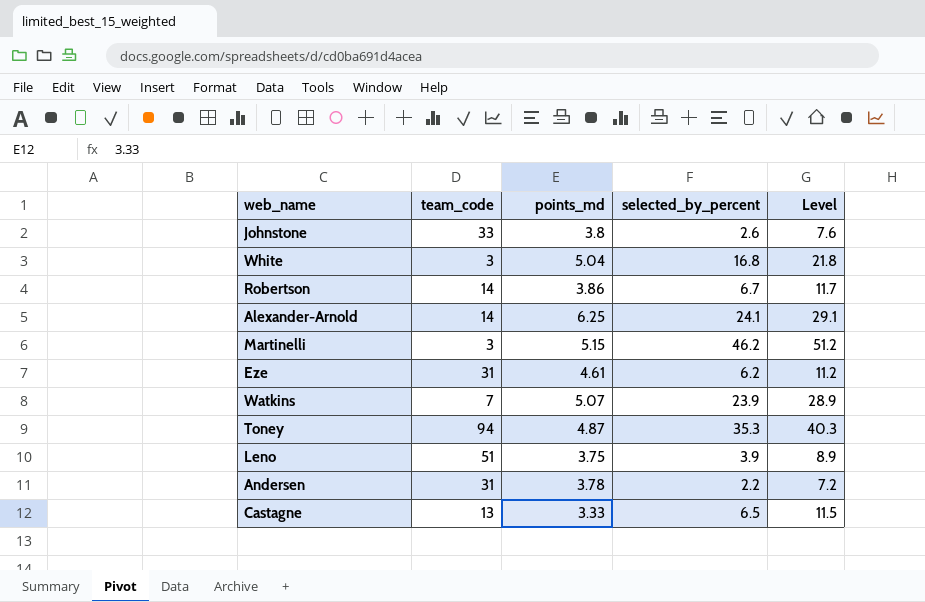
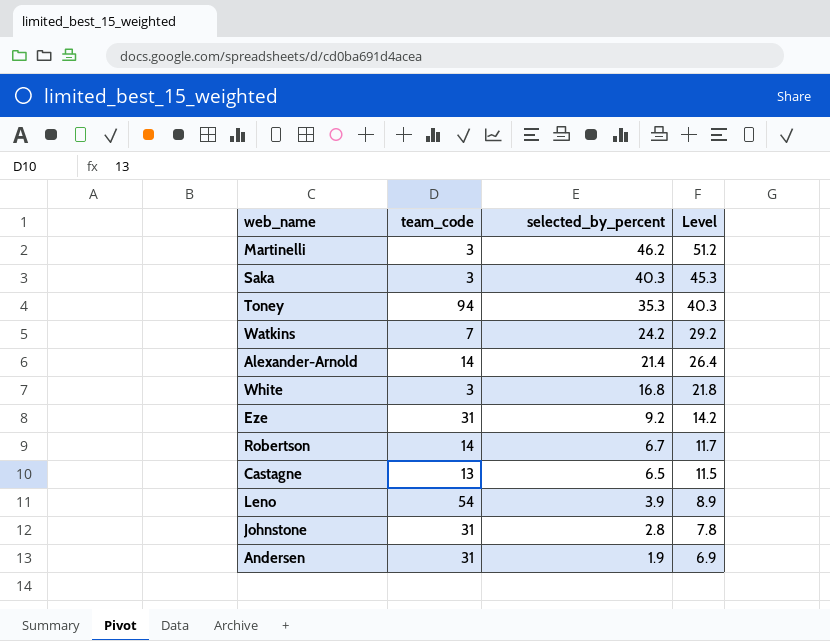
row order: none -> selected_by_percent descending
column points_md | position: 3 -> none
row Saka: none -> 3 | 40.3 | 45.3
Watkins | selected_by_percent: 23.9 -> 24.2
Watkins | Level: 28.9 -> 29.2
Alexander-Arnold | selected_by_percent: 24.1 -> 21.4
Alexander-Arnold | Level: 29.1 -> 26.4
Eze | selected_by_percent: 6.2 -> 9.2
Eze | Level: 11.2 -> 14.2
Leno | team_code: 51 -> 54
Johnstone | team_code: 33 -> 31
Johnstone | selected_by_percent: 2.6 -> 2.8
Johnstone | Level: 7.6 -> 7.8
Andersen | selected_by_percent: 2.2 -> 1.9
Andersen | Level: 7.2 -> 6.9

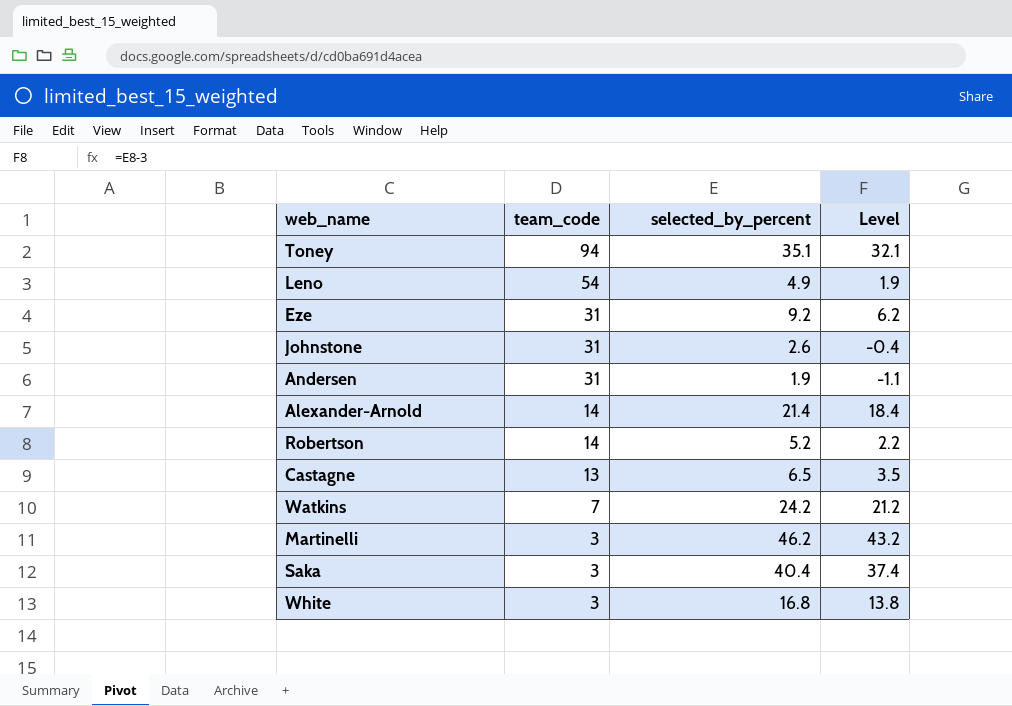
row order: selected_by_percent descending -> team_code descending
column Level | formula: [selected_by_percent] + 5 -> [selected_by_percent] - 3
Toney | selected_by_percent: 35.3 -> 35.1
Leno | selected_by_percent: 3.9 -> 4.9
Johnstone | selected_by_percent: 2.8 -> 2.6
Robertson | selected_by_percent: 6.7 -> 5.2
Saka | selected_by_percent: 40.3 -> 40.4

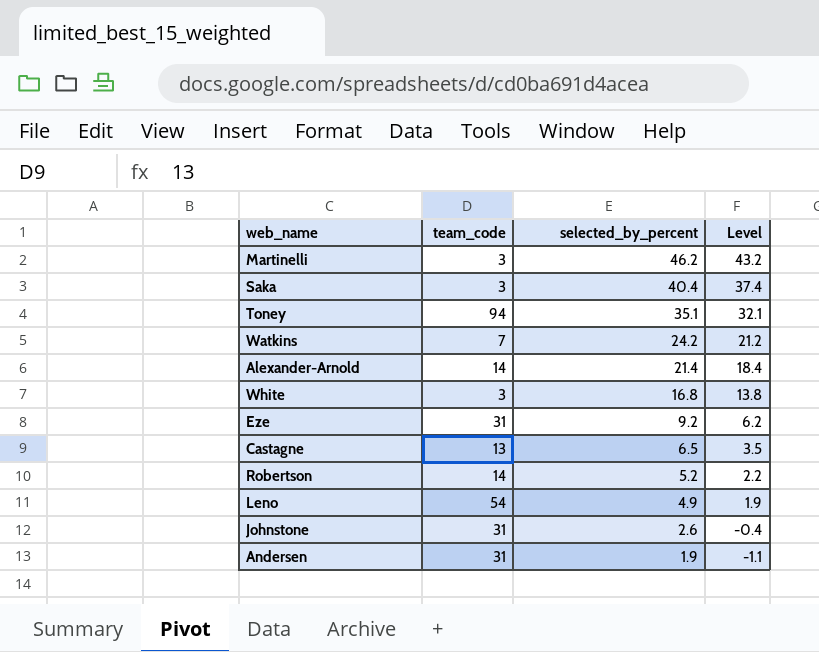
row order: team_code descending -> selected_by_percent descending

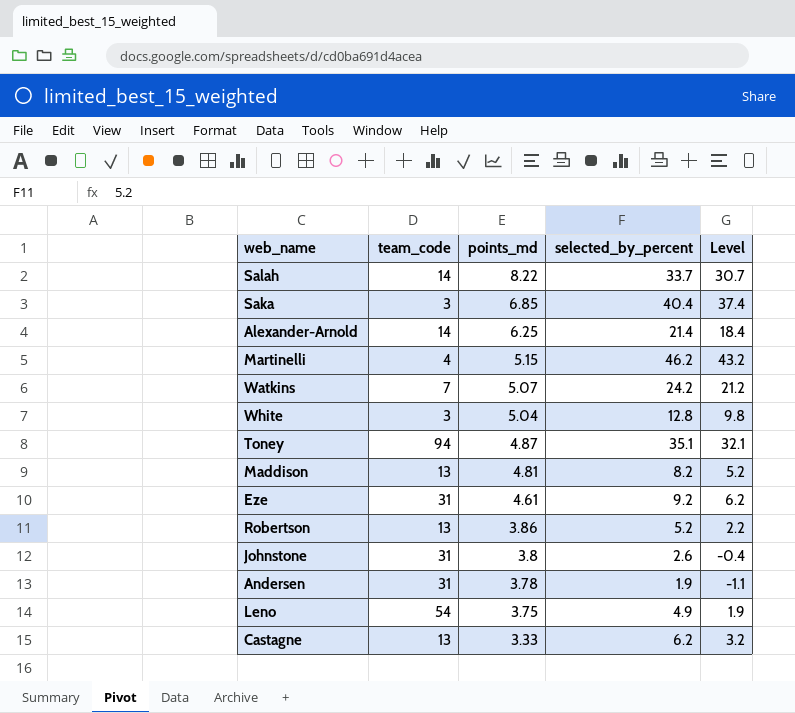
row order: selected_by_percent descending -> points_md descending
column points_md | position: none -> 3
row Salah: none -> 14 | 8.22 | 33.7 | 30.7
Martinelli | team_code: 3 -> 4
White | selected_by_percent: 16.8 -> 12.8
White | Level: 13.8 -> 9.8
row Maddison: none -> 13 | 4.81 | 8.2 | 5.2
Robertson | team_code: 14 -> 13
Castagne | selected_by_percent: 6.5 -> 6.2
Castagne | Level: 3.5 -> 3.2

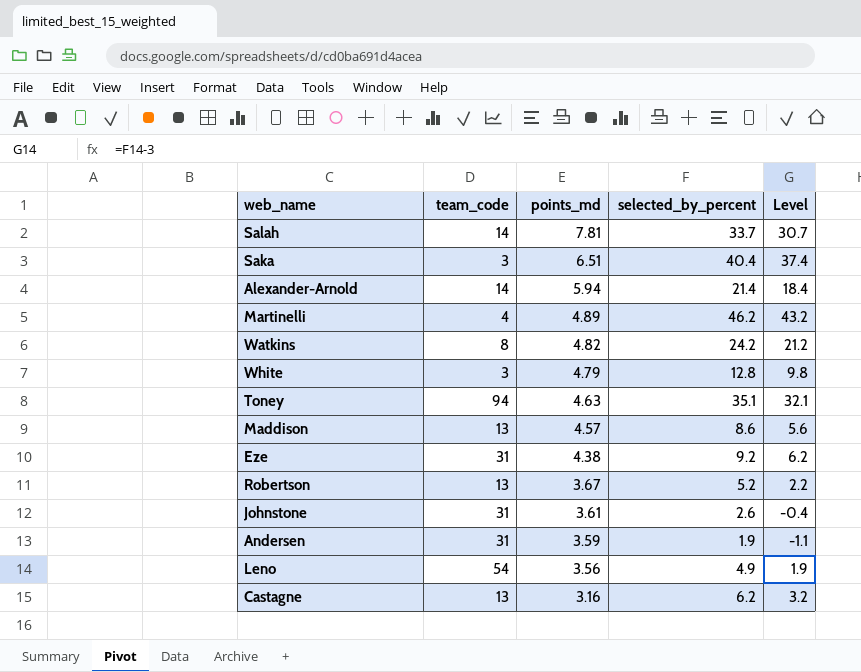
Salah | points_md: 8.22 -> 7.81
Saka | points_md: 6.85 -> 6.51
Alexander-Arnold | points_md: 6.25 -> 5.94
Martinelli | points_md: 5.15 -> 4.89
Watkins | team_code: 7 -> 8
Watkins | points_md: 5.07 -> 4.82
White | points_md: 5.04 -> 4.79
Toney | points_md: 4.87 -> 4.63
Maddison | points_md: 4.81 -> 4.57
Maddison | selected_by_percent: 8.2 -> 8.6
Maddison | Level: 5.2 -> 5.6
Eze | points_md: 4.61 -> 4.38
Robertson | points_md: 3.86 -> 3.67
Johnstone | points_md: 3.8 -> 3.61
Andersen | points_md: 3.78 -> 3.59
Leno | points_md: 3.75 -> 3.56
Castagne | points_md: 3.33 -> 3.16

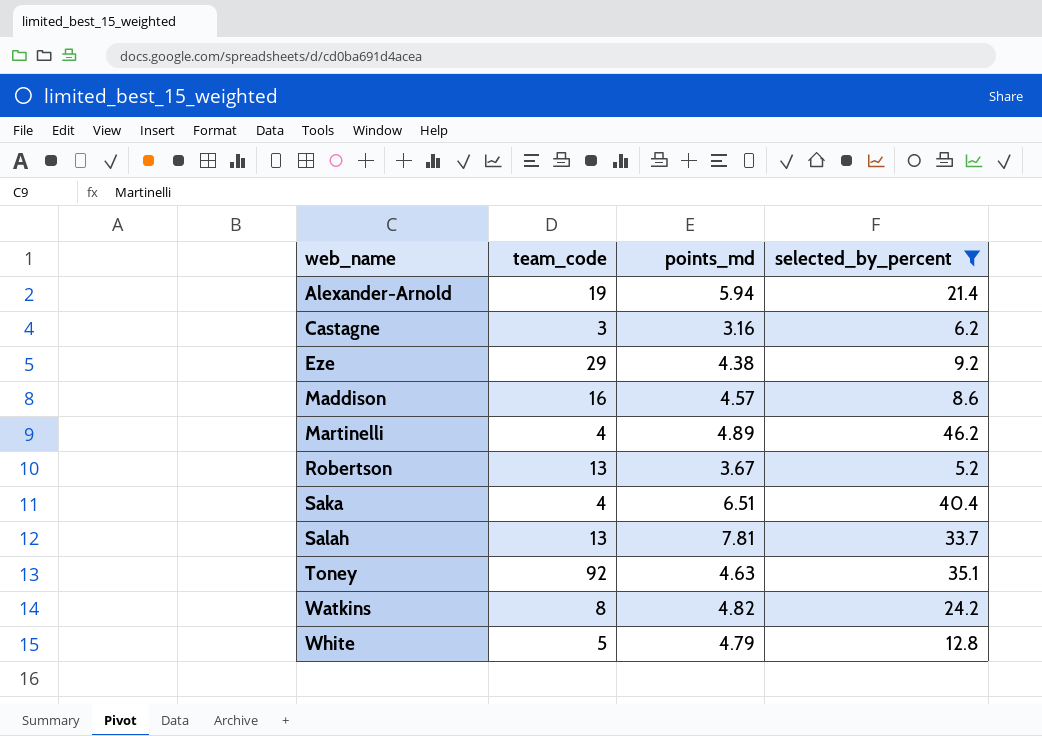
filter: none -> selected_by_percent >= 5.2
row order: points_md descending -> web_name ascending
column Level | formula: [selected_by_percent] - 3 -> none
Alexander-Arnold | team_code: 14 -> 19
Castagne | team_code: 13 -> 3
Eze | team_code: 31 -> 29
Maddison | team_code: 13 -> 16
Saka | team_code: 3 -> 4
Salah | team_code: 14 -> 13
Toney | team_code: 94 -> 92
White | team_code: 3 -> 5

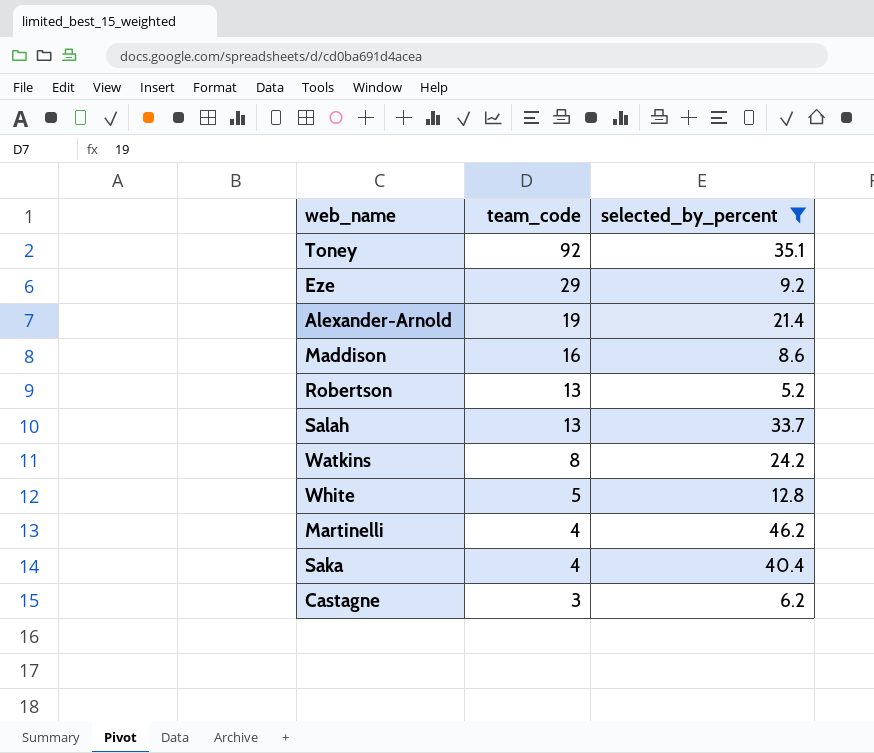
row order: web_name ascending -> team_code descending
column points_md | position: 3 -> none

